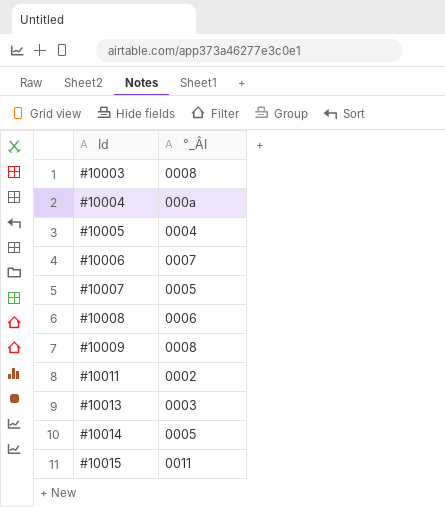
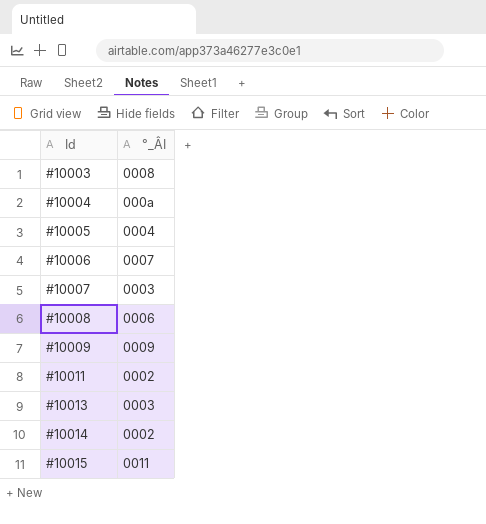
#10007 | °_ÂI: 0005 -> 0003
#10009 | °_ÂI: 0008 -> 0009
#10014 | °_ÂI: 0005 -> 0002

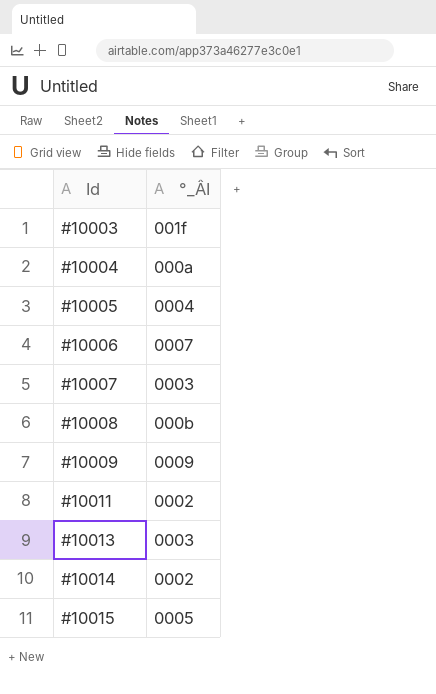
#10003 | °_ÂI: 0008 -> 001f
#10008 | °_ÂI: 0006 -> 000b
#10015 | °_ÂI: 0011 -> 0005

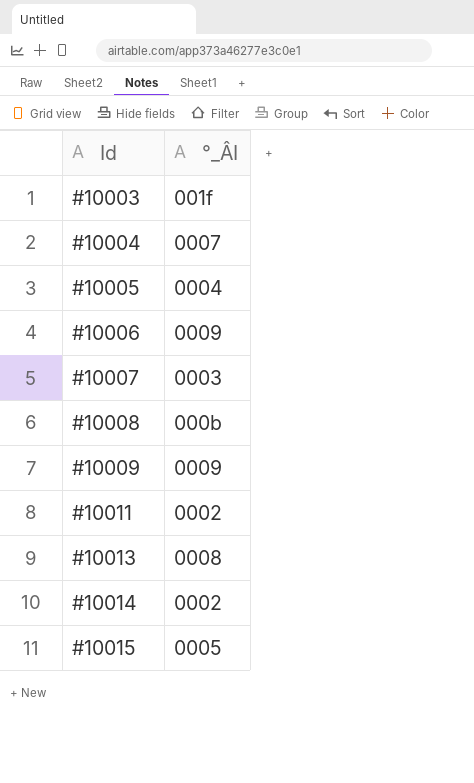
#10004 | °_ÂI: 000a -> 0007
#10006 | °_ÂI: 0007 -> 0009
#10013 | °_ÂI: 0003 -> 0008

